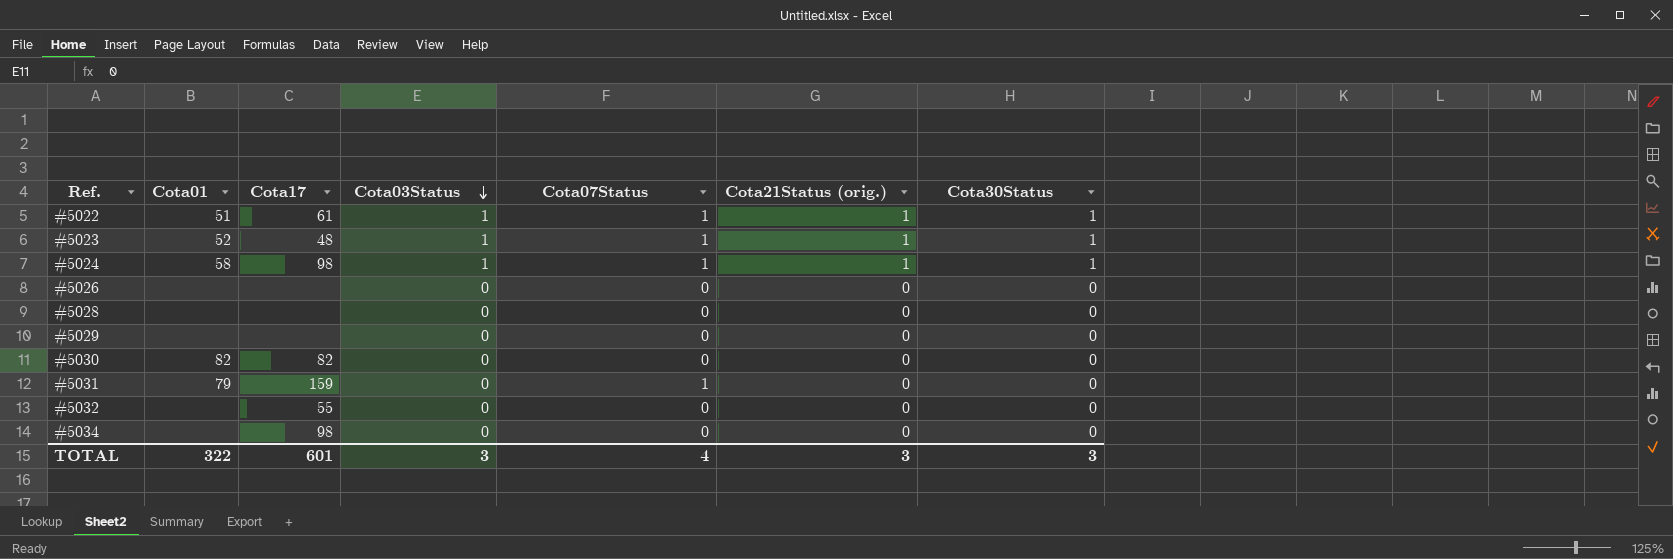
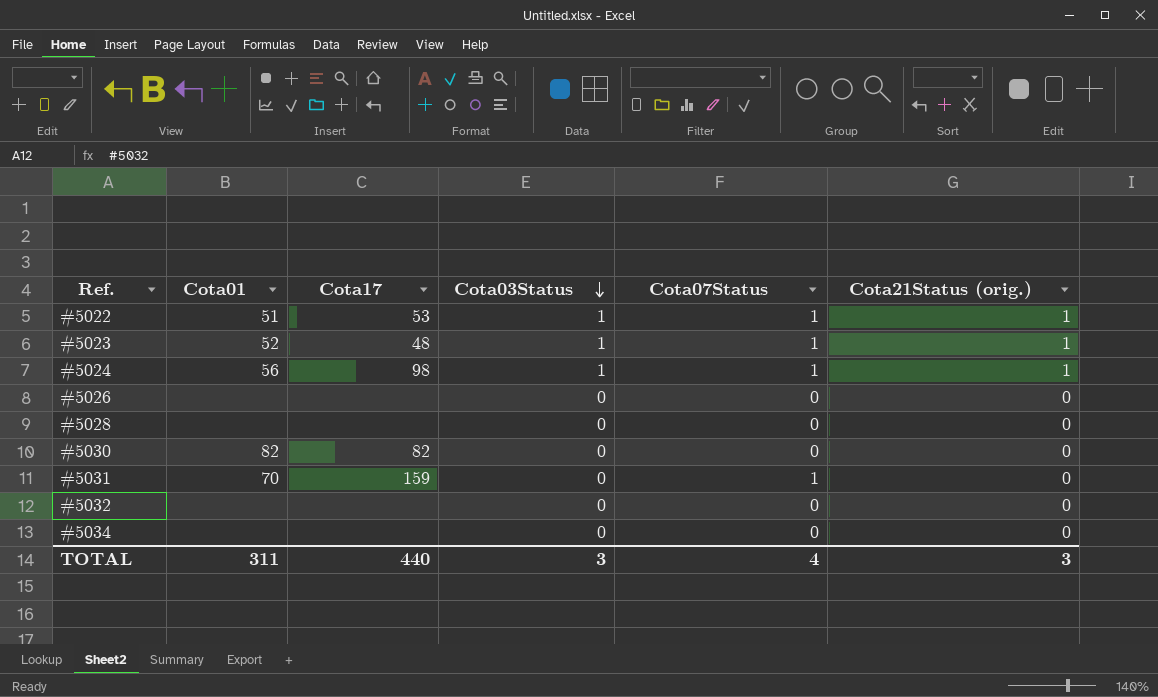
column Cota30Status | position: 7 -> none
row #5029: none | none | 0 | 0 | 0 | 0 -> none
#5022 | Cota17: 61 -> 53
#5024 | Cota01: 58 -> 56
#5031 | Cota01: 79 -> 70
#5032 | Cota17: 55 -> none
#5034 | Cota17: 98 -> none
TOTAL | Cota01: 322 -> 311
TOTAL | Cota17: 601 -> 440

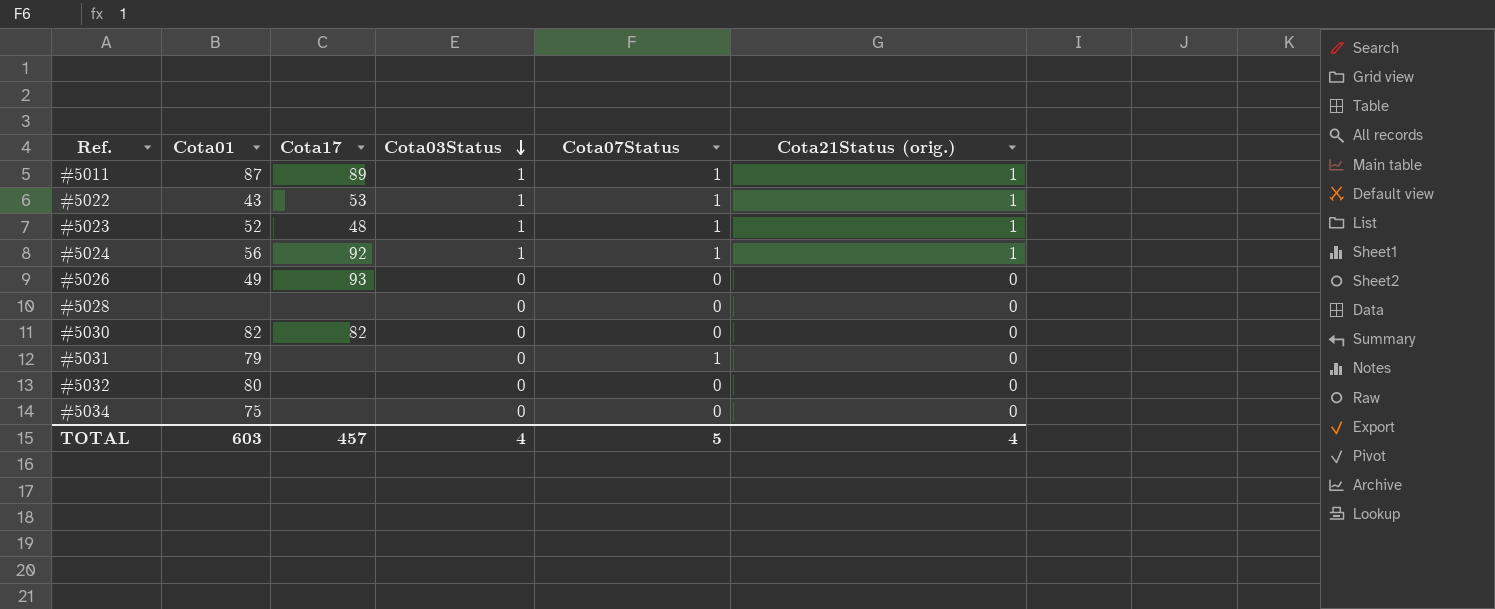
row #5011: none -> 87 | 89 | 1 | 1 | 1
#5022 | Cota01: 51 -> 43
#5024 | Cota17: 98 -> 92
#5026 | Cota01: none -> 49
#5026 | Cota17: none -> 93
#5031 | Cota01: 70 -> 79
#5031 | Cota17: 159 -> none
#5032 | Cota01: none -> 80
#5034 | Cota01: none -> 75
TOTAL | Cota01: 311 -> 603
TOTAL | Cota17: 440 -> 457
TOTAL | Cota03Status: 3 -> 4
TOTAL | Cota07Status: 4 -> 5
TOTAL | Cota21Status (orig.): 3 -> 4

